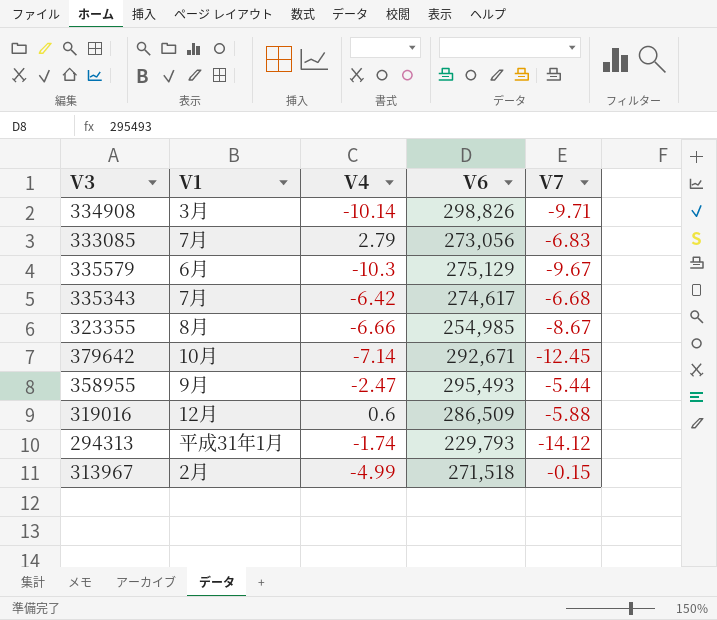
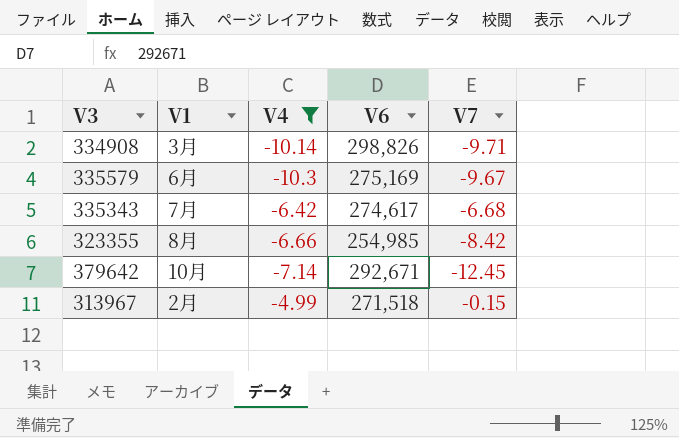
filter: none -> V4 <= -4.99
335579 | V6: 275,129 -> 275,169
323355 | V7: -8.67 -> -8.42

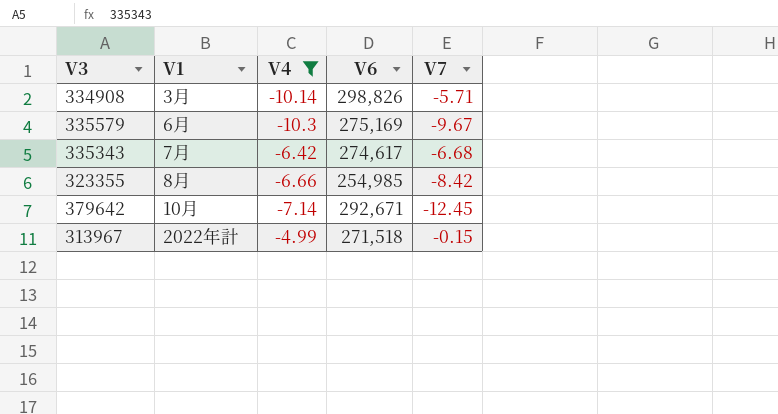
334908 | V7: -9.71 -> -5.71
313967 | V1: 2月 -> 2022年計

